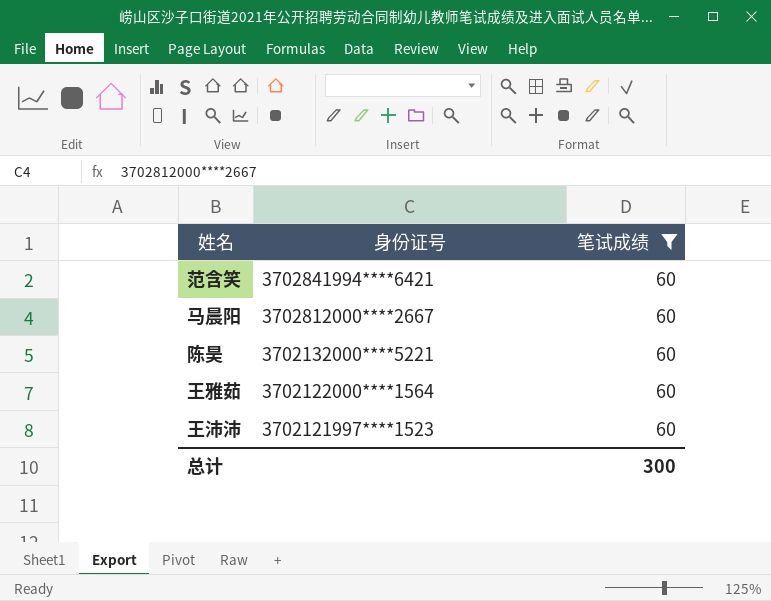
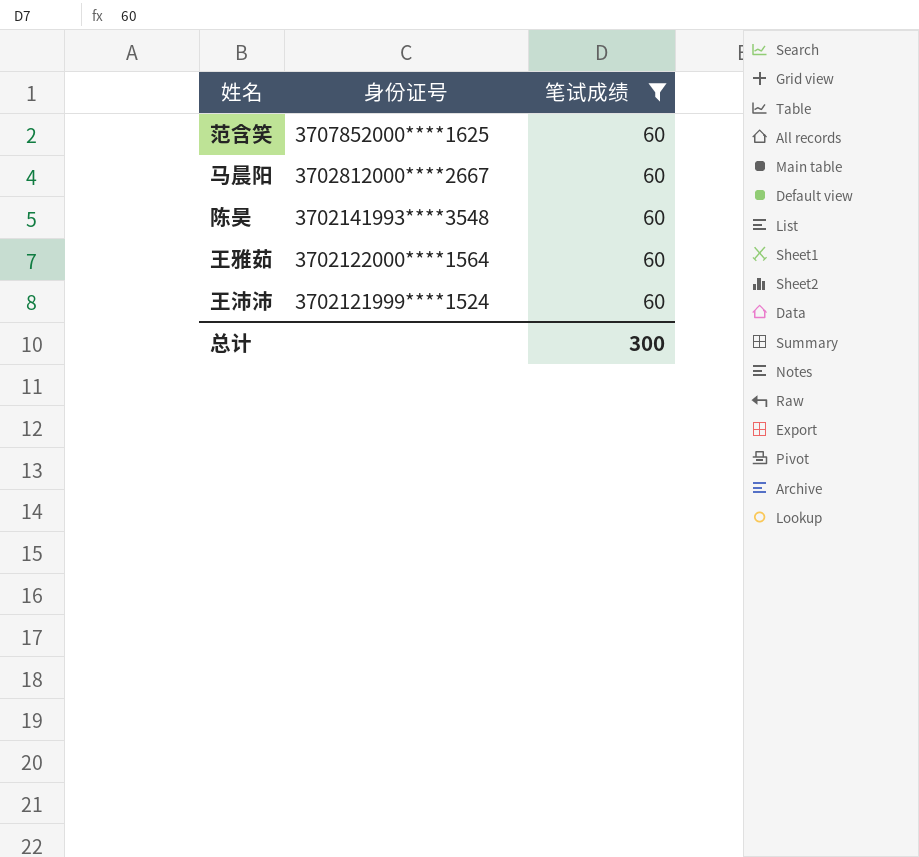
范含笑 | 身份证号: 3702841994****6421 -> 3707852000****1625
陈昊 | 身份证号: 3702132000****5221 -> 3702141993****3548
王沛沛 | 身份证号: 3702121997****1523 -> 3702121999****1524

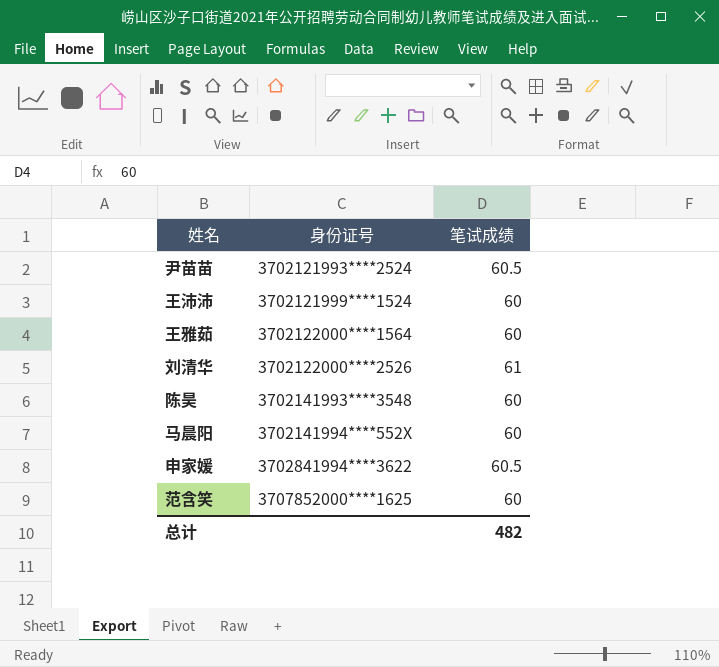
filter: 笔试成绩 = 60 -> none
row order: 身份证号 descending -> 身份证号 ascending
马晨阳 | 身份证号: 3702812000****2667 -> 3702141994****552X
总计 | 笔试成绩: 300 -> 482

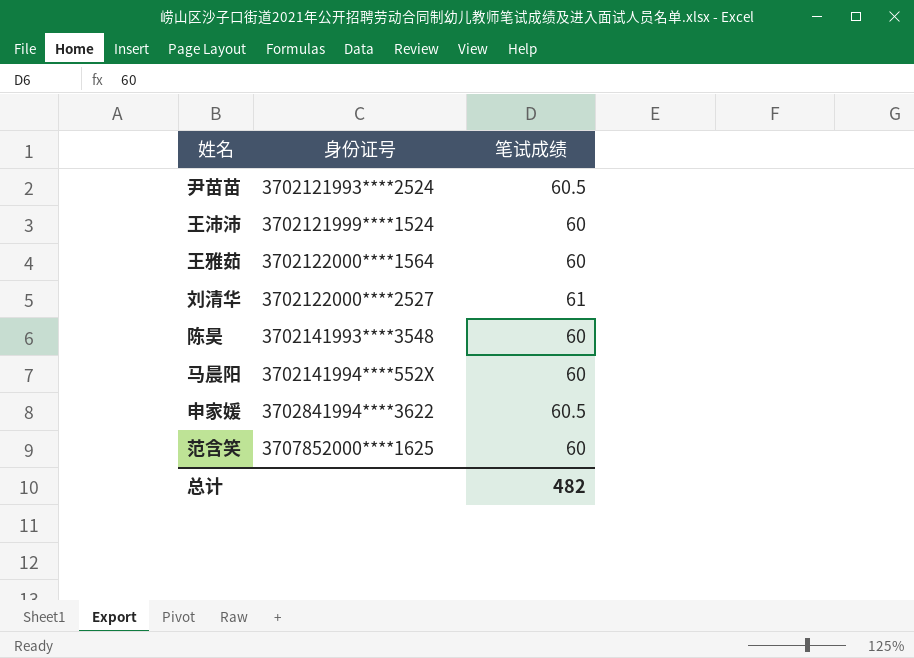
刘清华 | 身份证号: 3702122000****2526 -> 3702122000****2527

